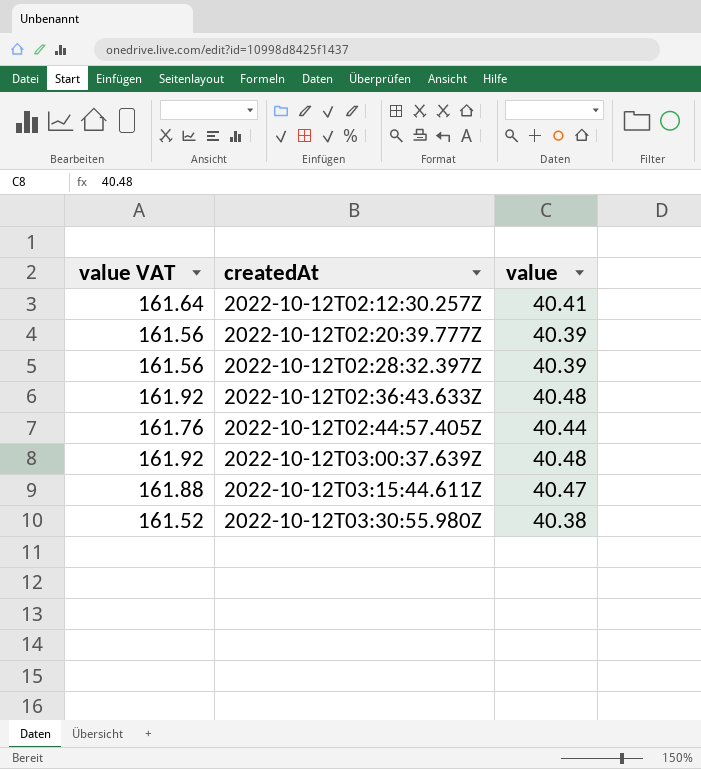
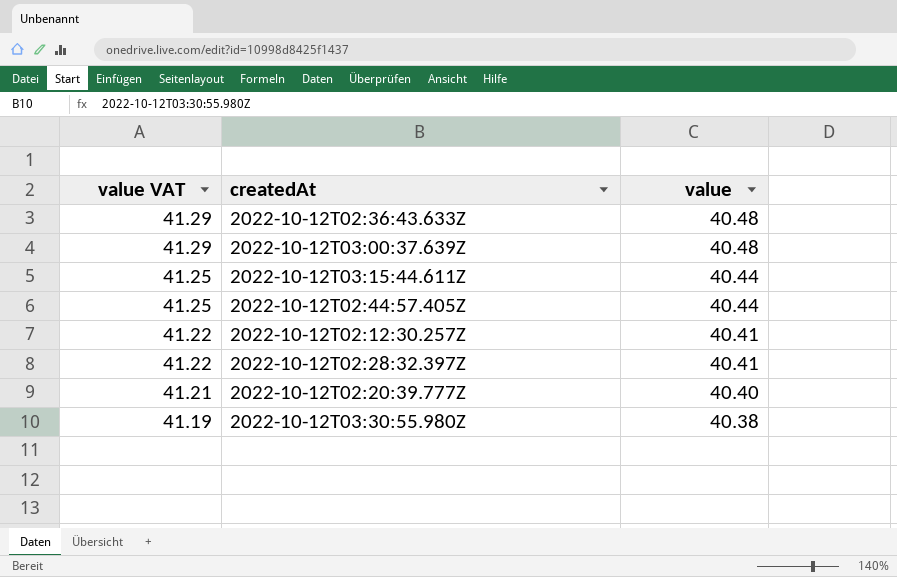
row order: createdAt ascending -> value VAT descending
column value VAT | formula: [value] * 4 -> [value] * 1.02
2022-10-12T03:15:44.611Z | value: 40.47 -> 40.44
2022-10-12T02:28:32.397Z | value: 40.39 -> 40.41
2022-10-12T02:20:39.777Z | value: 40.39 -> 40.40

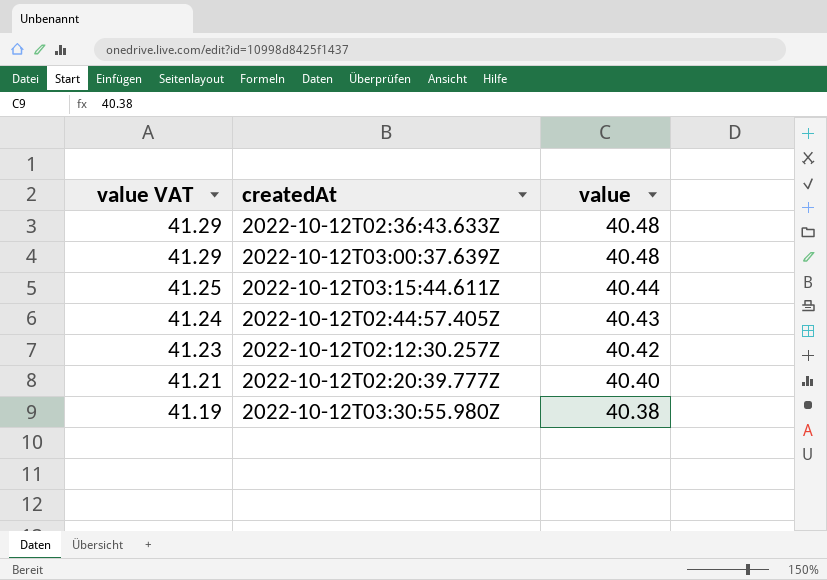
row 2022-10-12T02:28:32.397Z: 41.22 | 40.41 -> none
2022-10-12T02:44:57.405Z | value VAT: 41.25 -> 41.24
2022-10-12T02:44:57.405Z | value: 40.44 -> 40.43
2022-10-12T02:12:30.257Z | value VAT: 41.22 -> 41.23
2022-10-12T02:12:30.257Z | value: 40.41 -> 40.42

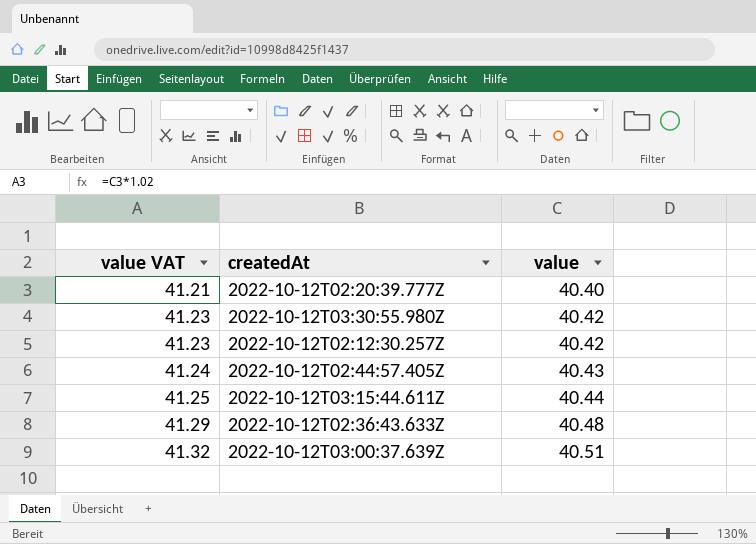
row order: value VAT descending -> value VAT ascending
2022-10-12T03:30:55.980Z | value VAT: 41.19 -> 41.23
2022-10-12T03:30:55.980Z | value: 40.38 -> 40.42
2022-10-12T03:00:37.639Z | value VAT: 41.29 -> 41.32
2022-10-12T03:00:37.639Z | value: 40.48 -> 40.51

